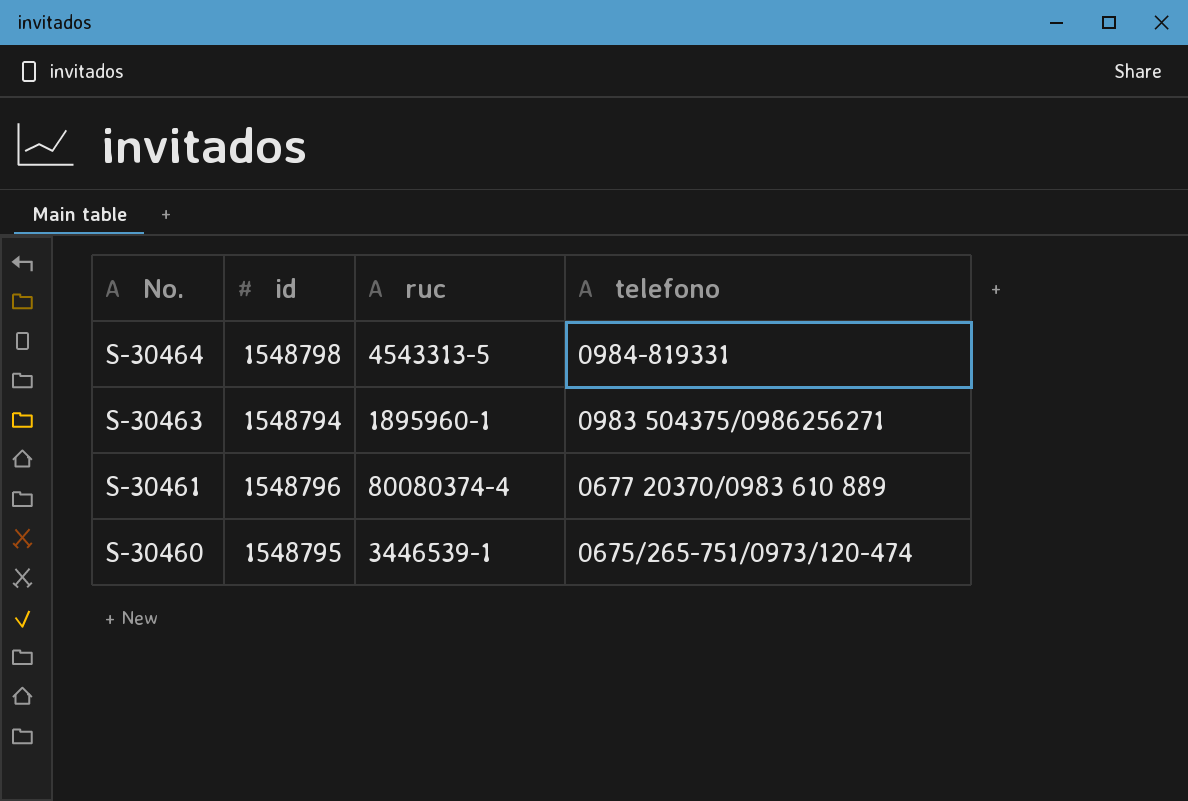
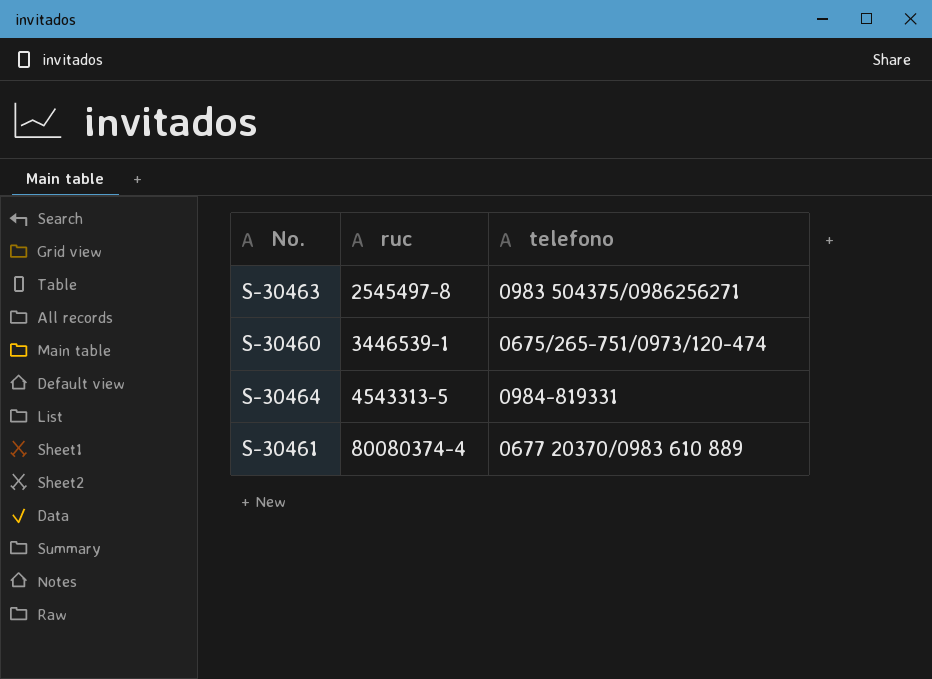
row order: No. descending -> ruc ascending
column id | position: 2 -> none
S-30463 | ruc: 1895960-1 -> 2545497-8

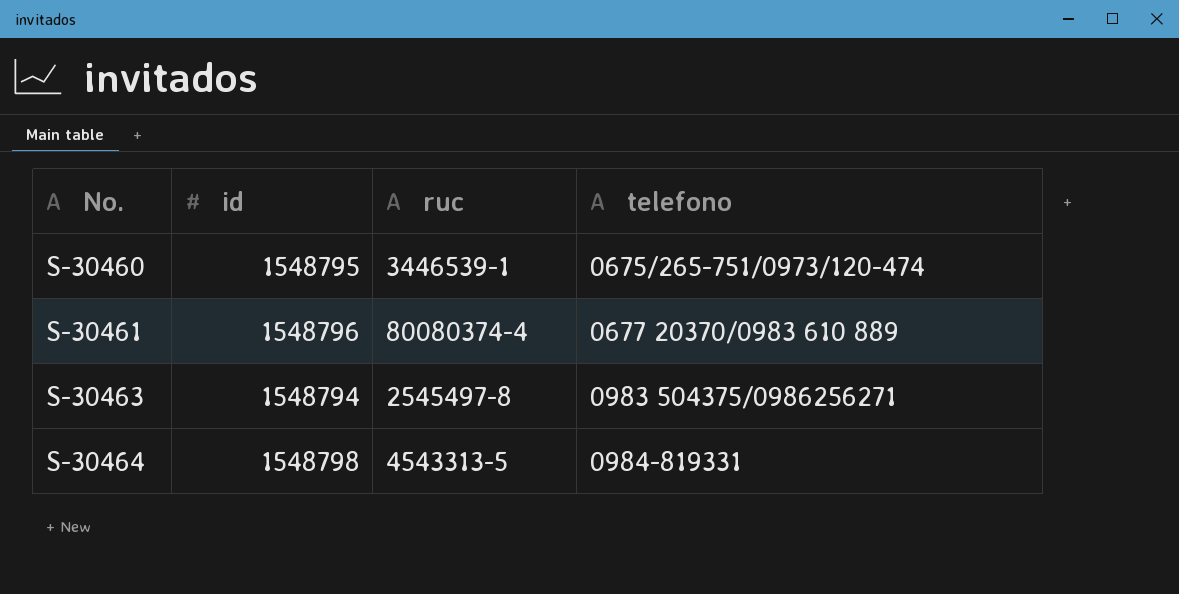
row order: ruc ascending -> No. ascending
column id | position: none -> 2

